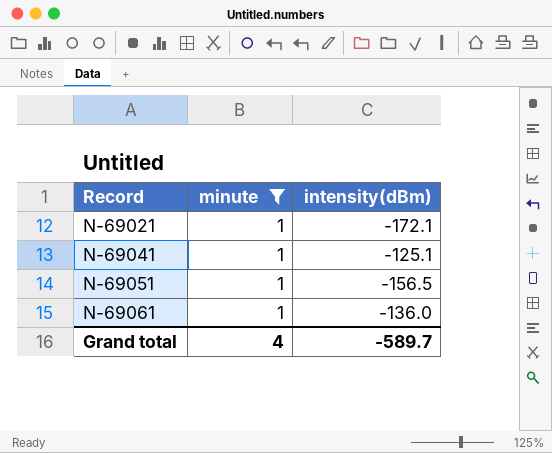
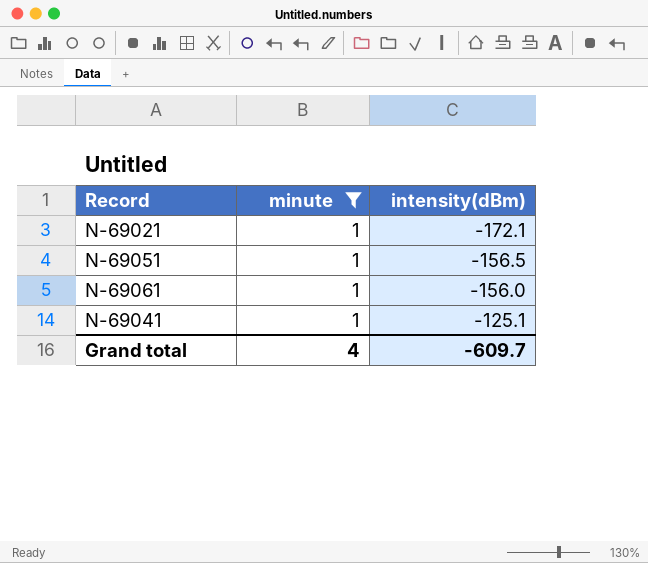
row order: Record ascending -> intensity(dBm) ascending
N-69061 | intensity(dBm): -136.0 -> -156.0
Grand total | intensity(dBm): -589.7 -> -609.7

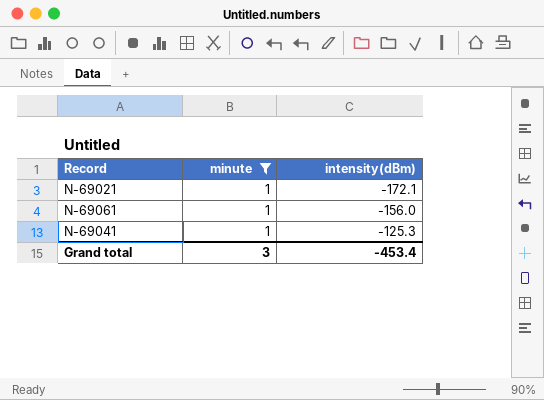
row N-69051: 1 | -156.5 -> none
N-69041 | intensity(dBm): -125.1 -> -125.3
Grand total | minute: 4 -> 3
Grand total | intensity(dBm): -609.7 -> -453.4

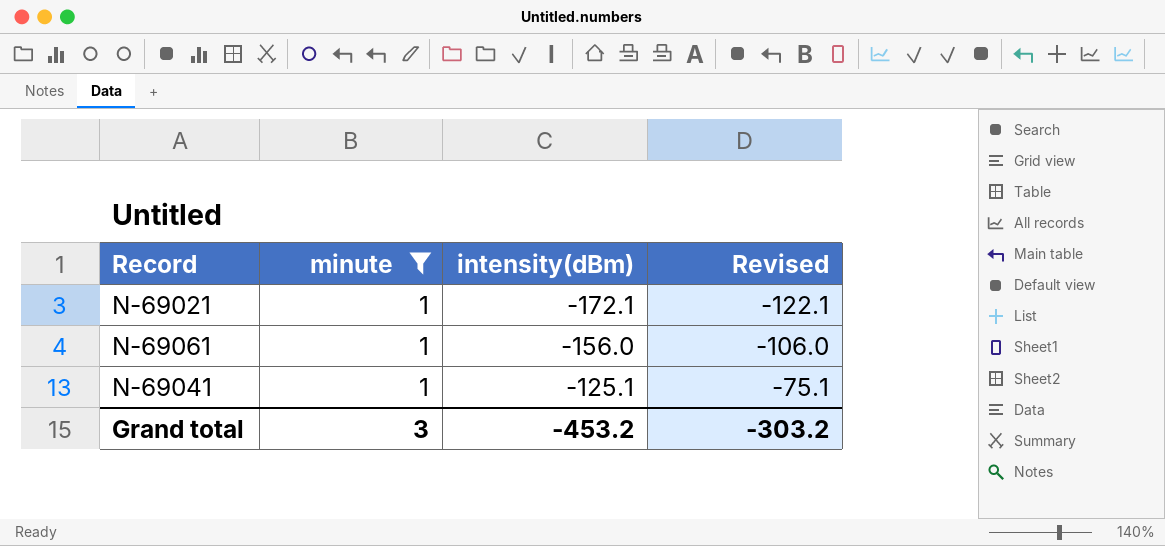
column Revised | formula: none -> [intensity(dBm)] + 50
N-69041 | intensity(dBm): -125.3 -> -125.1
Grand total | intensity(dBm): -453.4 -> -453.2

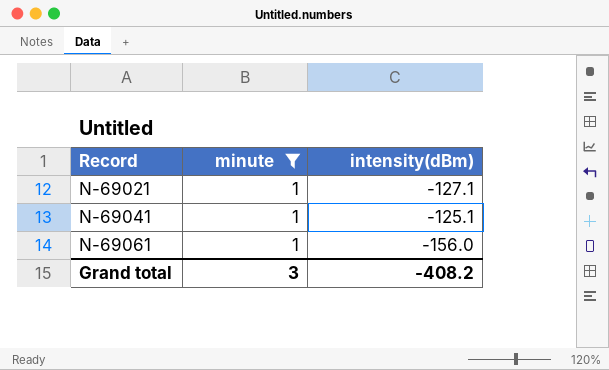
row order: intensity(dBm) ascending -> Record ascending
column Revised | formula: [intensity(dBm)] + 50 -> none
N-69021 | intensity(dBm): -172.1 -> -127.1
Grand total | intensity(dBm): -453.2 -> -408.2

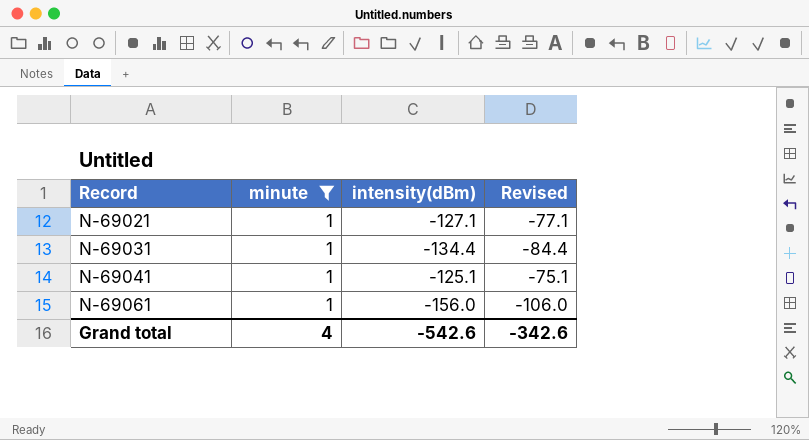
column Revised | formula: none -> [intensity(dBm)] + 50
row N-69031: none -> 1 | -134.4 | -84.4
Grand total | minute: 3 -> 4
Grand total | intensity(dBm): -408.2 -> -542.6

